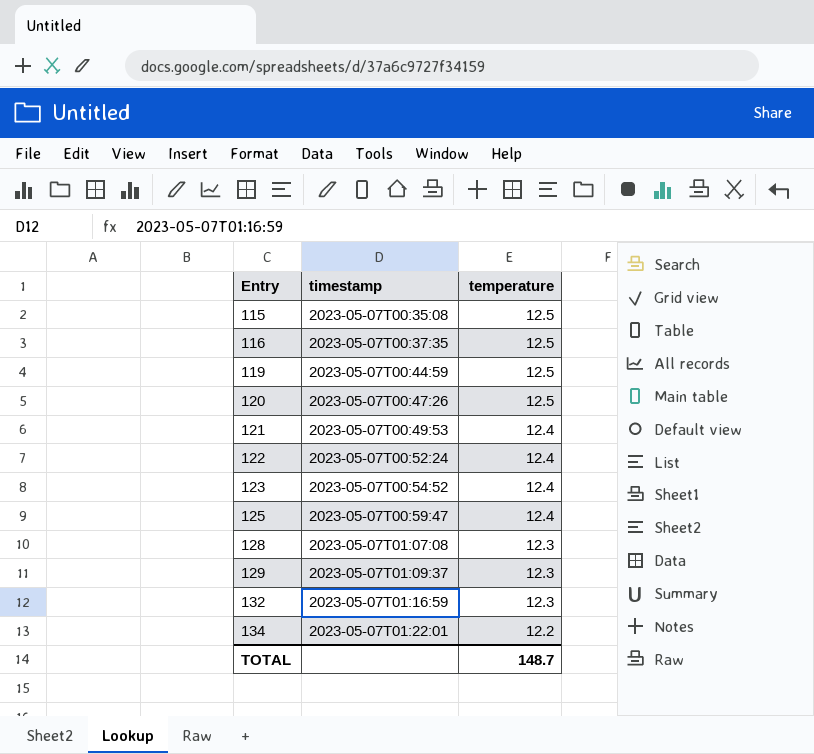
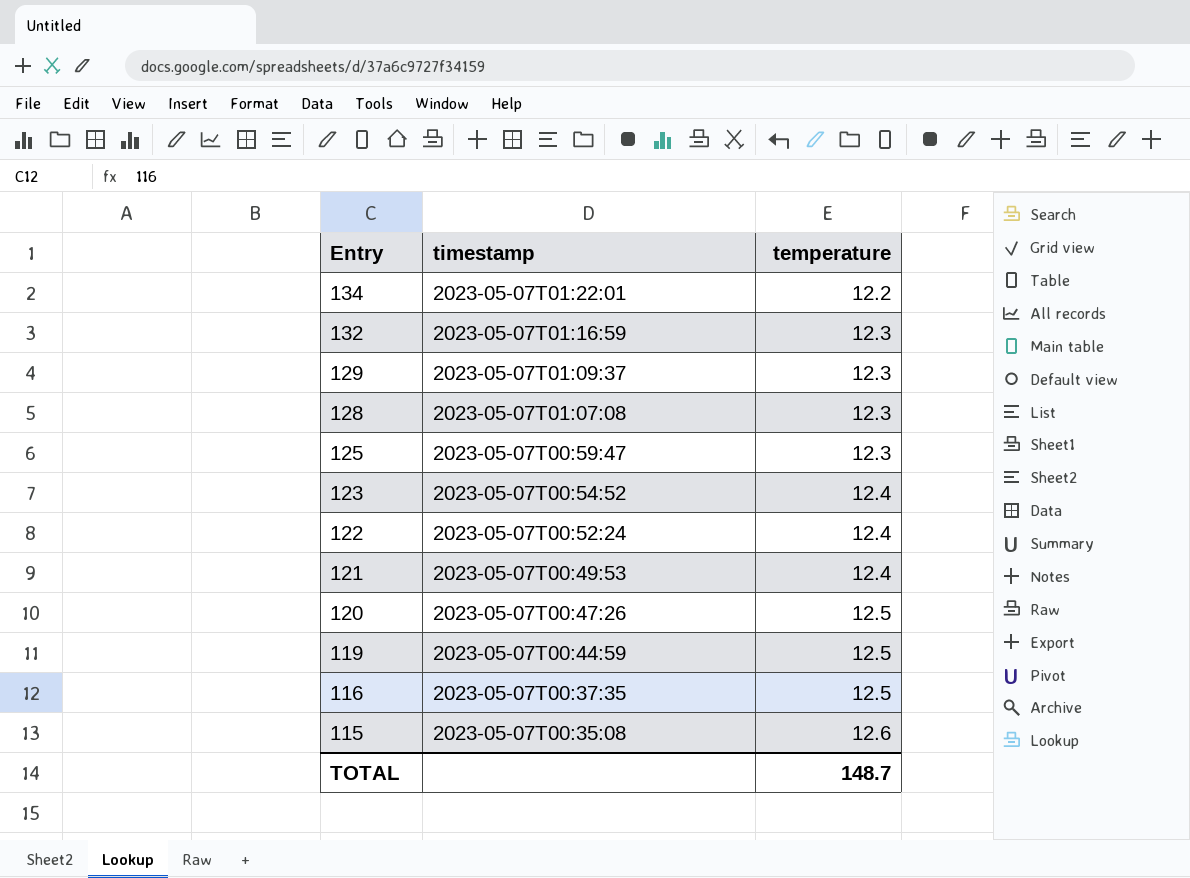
row order: Entry ascending -> Entry descending
125 | temperature: 12.4 -> 12.3
115 | temperature: 12.5 -> 12.6

